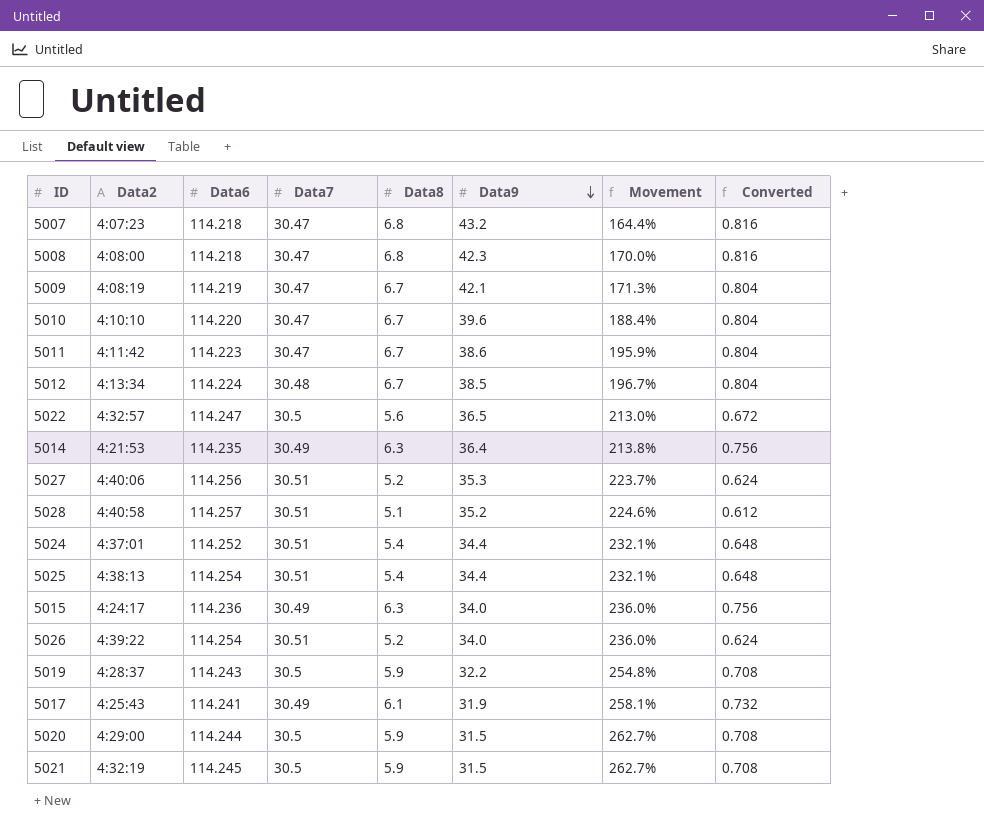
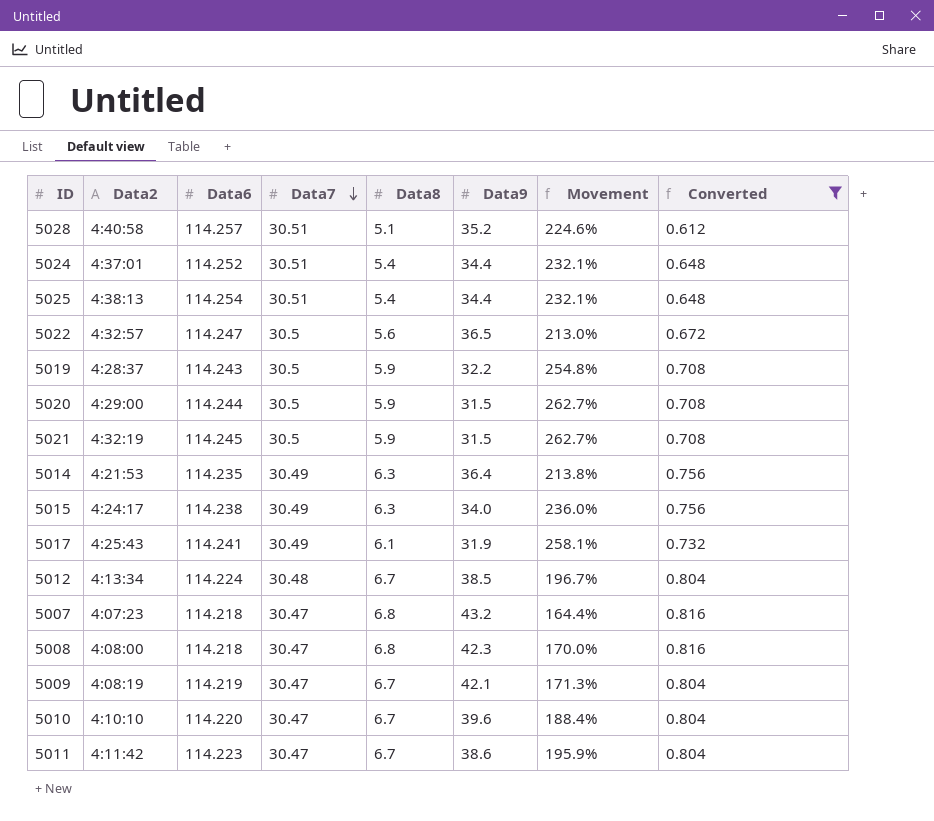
filter: none -> Converted != 0.624
row order: Data9 descending -> Data7 descending
5015 | Data6: 114.236 -> 114.238

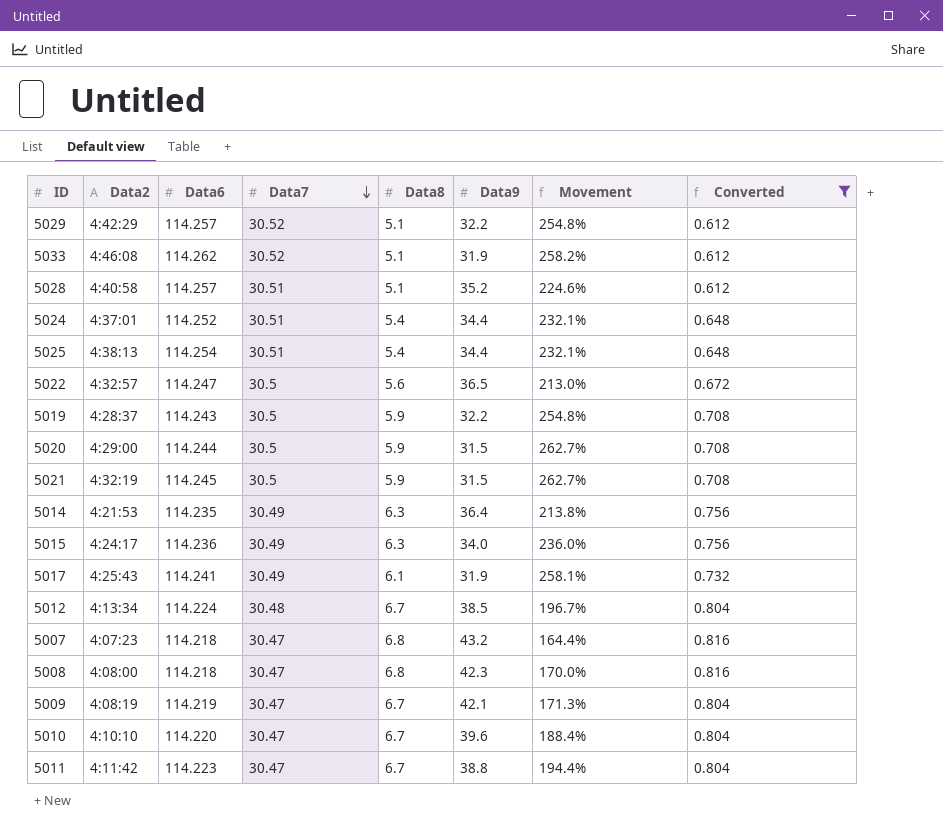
row 5029: none -> 4:42:29 | 114.257 | 30.52 | 5.1 | 32.2 | 254.8% | 0.612
row 5033: none -> 4:46:08 | 114.262 | 30.52 | 5.1 | 31.9 | 258.2% | 0.612
5015 | Data6: 114.238 -> 114.236
5011 | Data9: 38.6 -> 38.8
5011 | Movement: 195.9% -> 194.4%

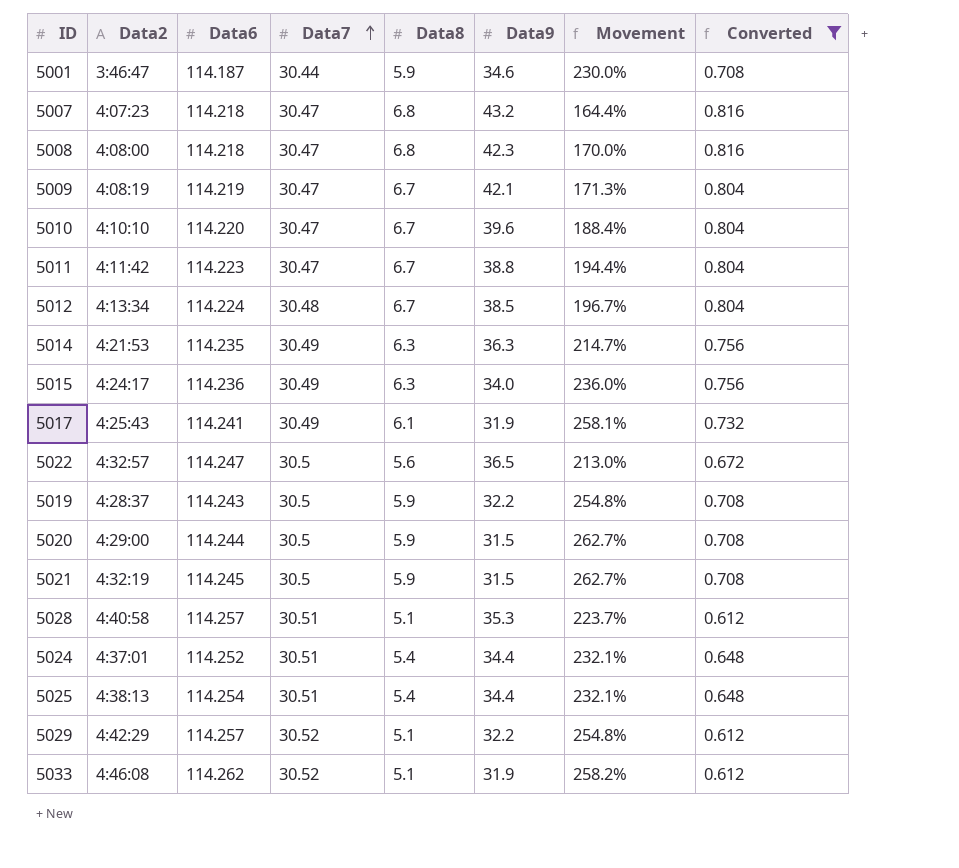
row order: Data7 descending -> Data7 ascending
row 5001: none -> 3:46:47 | 114.187 | 30.44 | 5.9 | 34.6 | 230.0% | 0.708
5014 | Data9: 36.4 -> 36.3
5014 | Movement: 213.8% -> 214.7%
5028 | Data9: 35.2 -> 35.3
5028 | Movement: 224.6% -> 223.7%

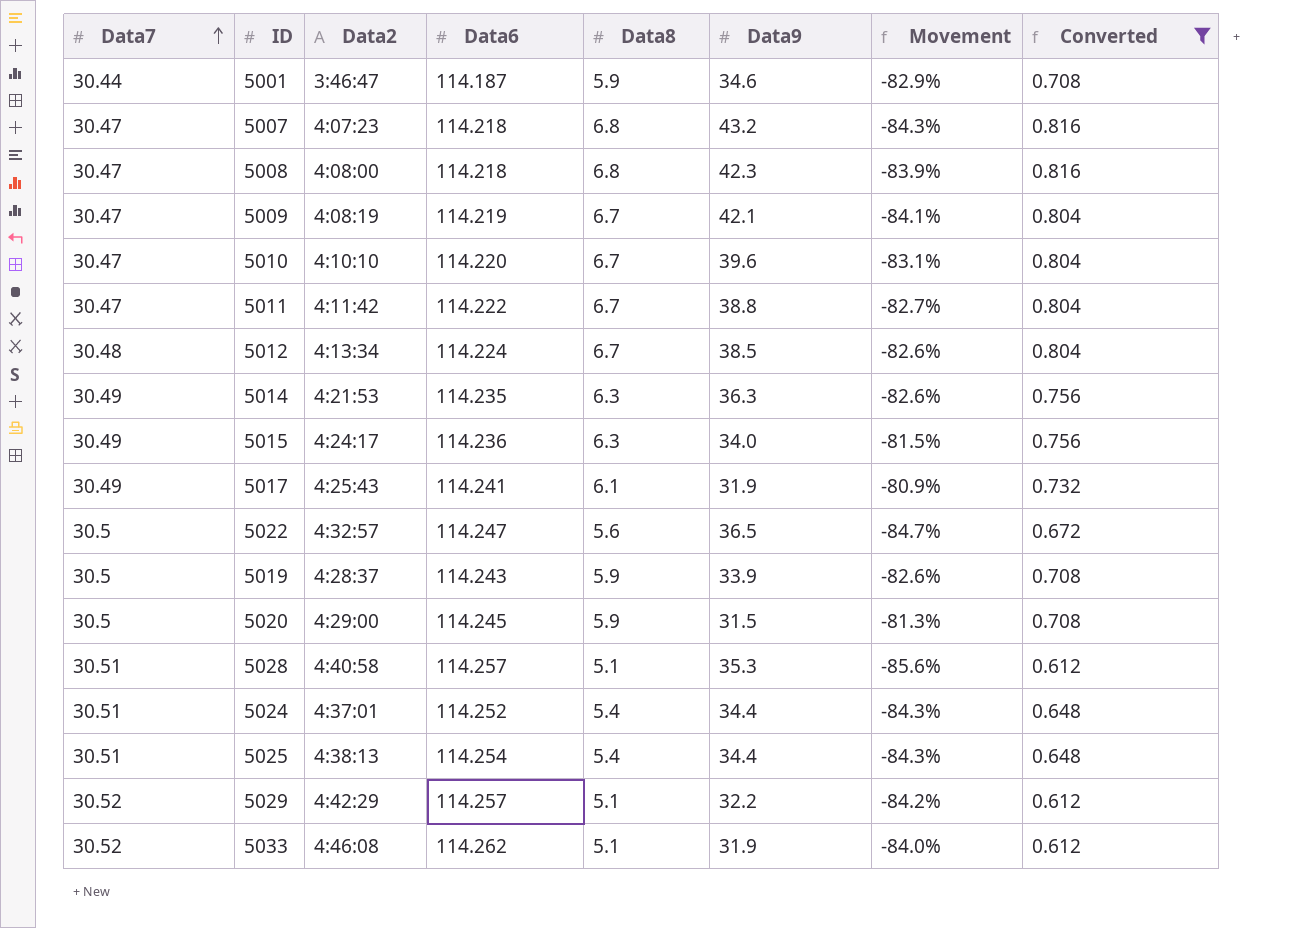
column Data7 | position: 4 -> 1
column Movement | formula: ([Data6] - [Data9]) / [Data9] -> ([Data8] - [Data9]) / [Data9]
row 5021: 4:32:19 | 114.245 | 30.5 | 5.9 | 31.5 | 262.7% | 0.708 -> none
5011 | Data6: 114.223 -> 114.222
5019 | Data9: 32.2 -> 33.9
5020 | Data6: 114.244 -> 114.245

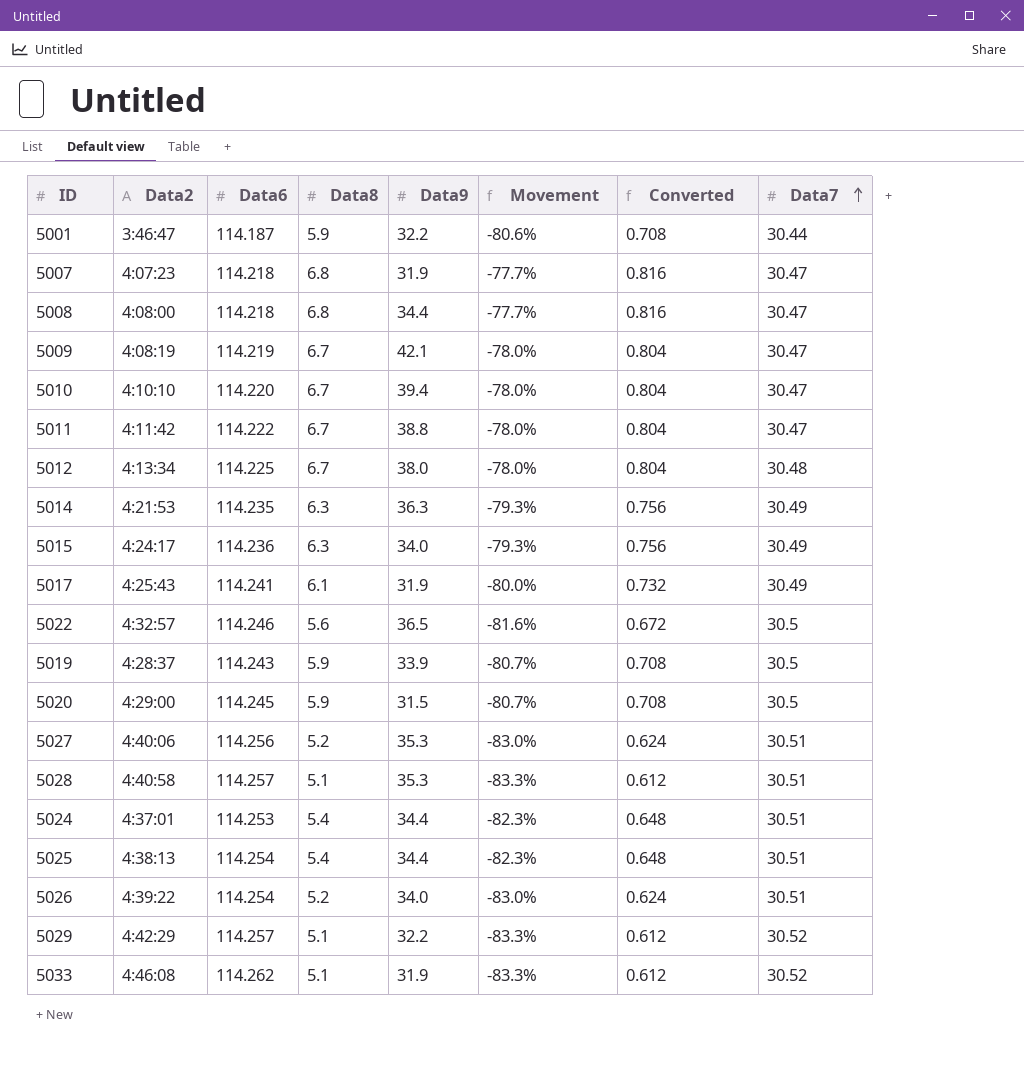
filter: Converted != 0.624 -> none
column Movement | formula: ([Data8] - [Data9]) / [Data9] -> ([Data8] - [Data7]) / [Data7]
column Data7 | position: 1 -> 8
5001 | Data9: 34.6 -> 32.2
5007 | Data9: 43.2 -> 31.9
5008 | Data9: 42.3 -> 34.4
5010 | Data9: 39.6 -> 39.4
5012 | Data6: 114.224 -> 114.225
5012 | Data9: 38.5 -> 38.0
5022 | Data6: 114.247 -> 114.246
5024 | Data6: 114.252 -> 114.253

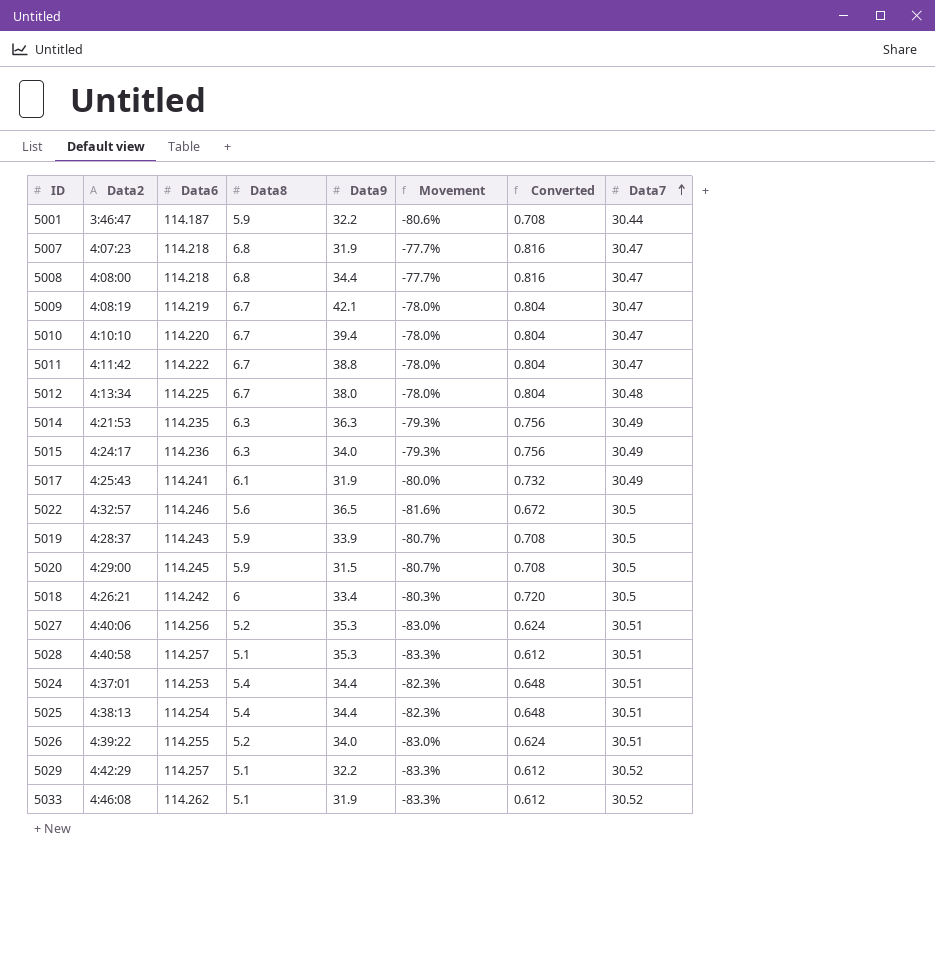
row 5018: none -> 4:26:21 | 114.242 | 6 | 33.4 | -80.3% | 0.720 | 30.5
5026 | Data6: 114.254 -> 114.255

